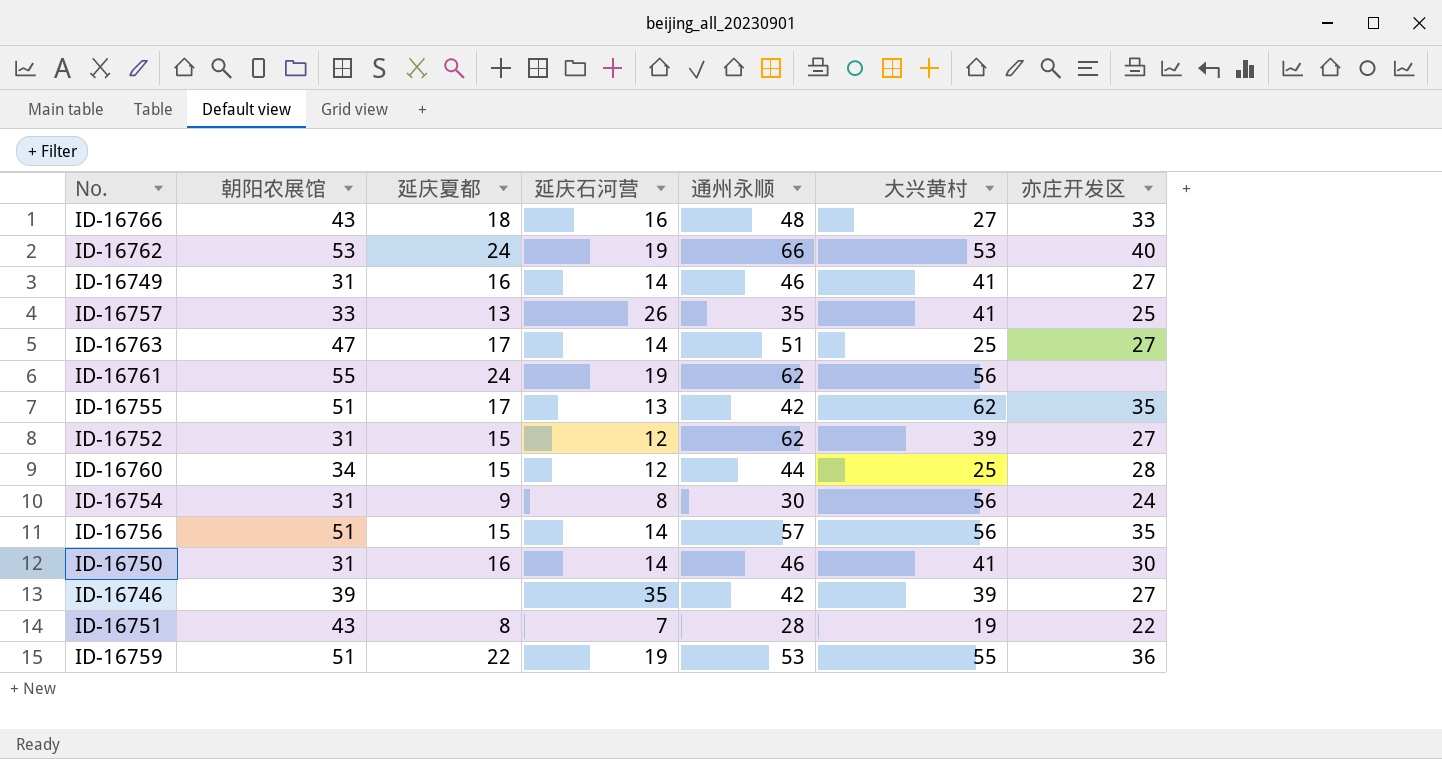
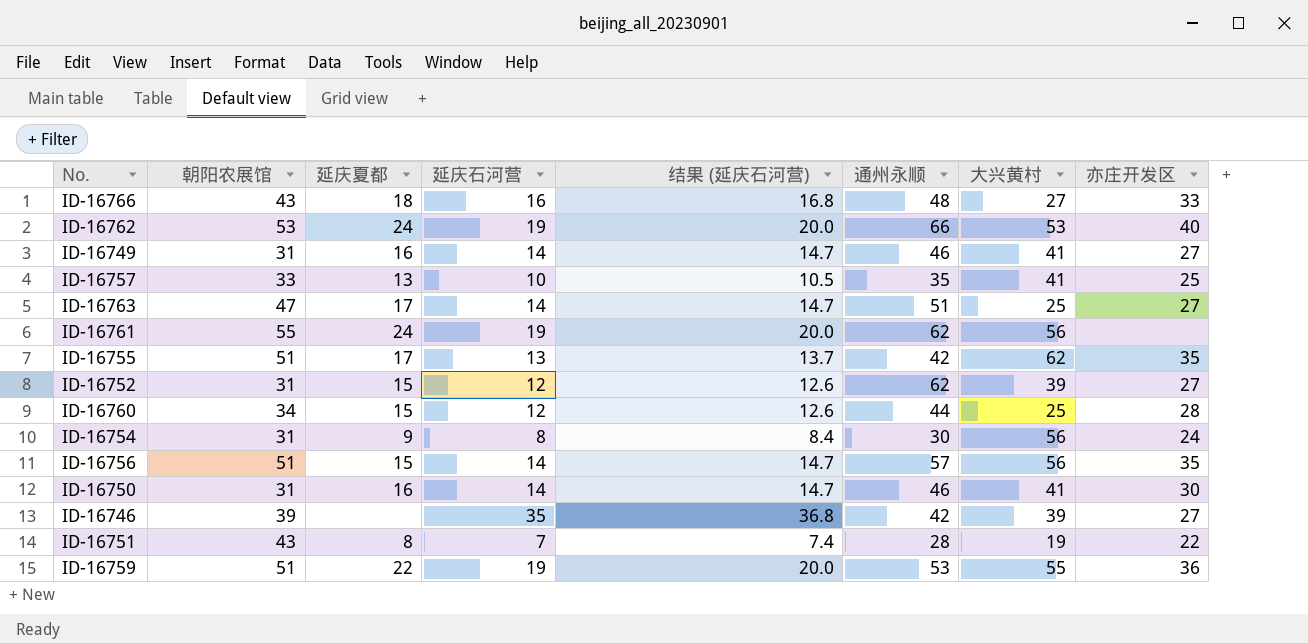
column 结果 (延庆石河营) | formula: none -> [延庆石河营] * 1.05
ID-16757 | 延庆石河营: 26 -> 10

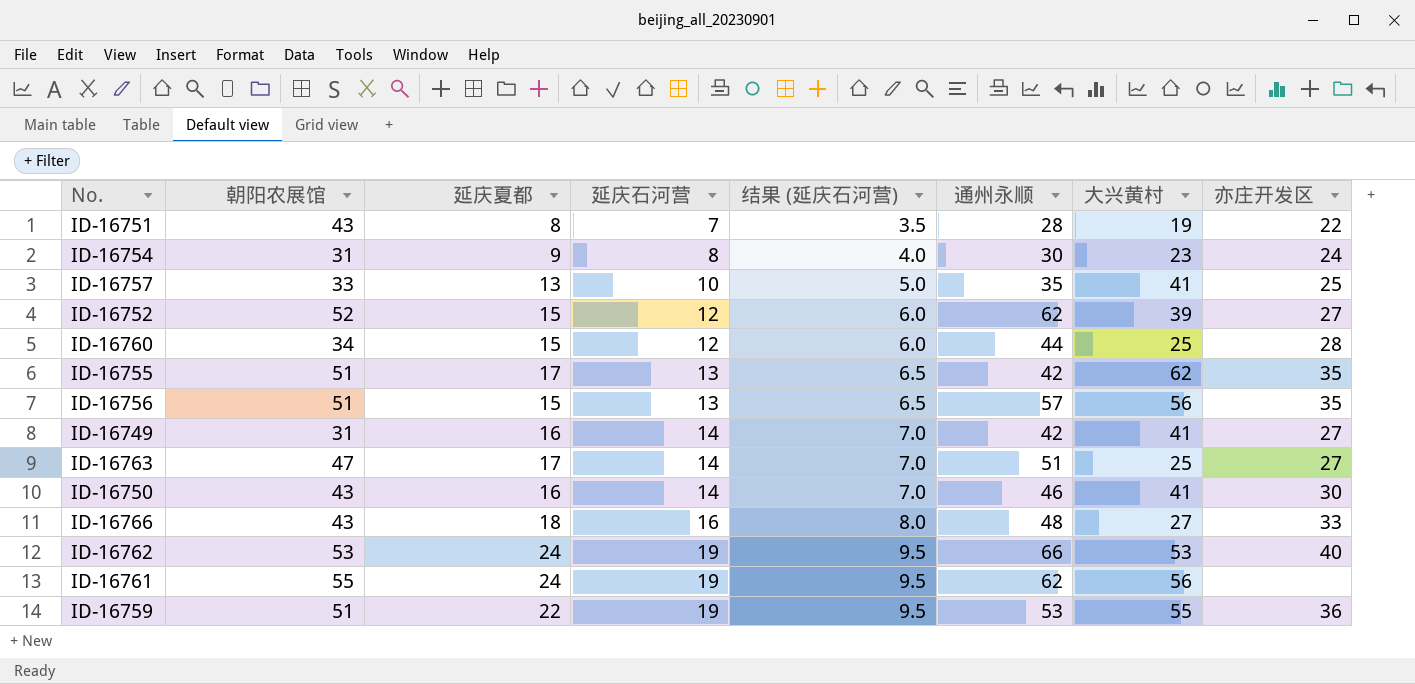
row order: none -> 延庆石河营 ascending
column 结果 (延庆石河营) | formula: [延庆石河营] * 1.05 -> [延庆石河营] * 0.5
row ID-16746: 39 | none | 35 | 36.8 | 42 | 39 | 27 -> none
ID-16754 | 大兴黄村: 56 -> 23
ID-16752 | 朝阳农展馆: 31 -> 52
ID-16756 | 延庆石河营: 14 -> 13
ID-16749 | 通州永顺: 46 -> 42
ID-16750 | 朝阳农展馆: 31 -> 43

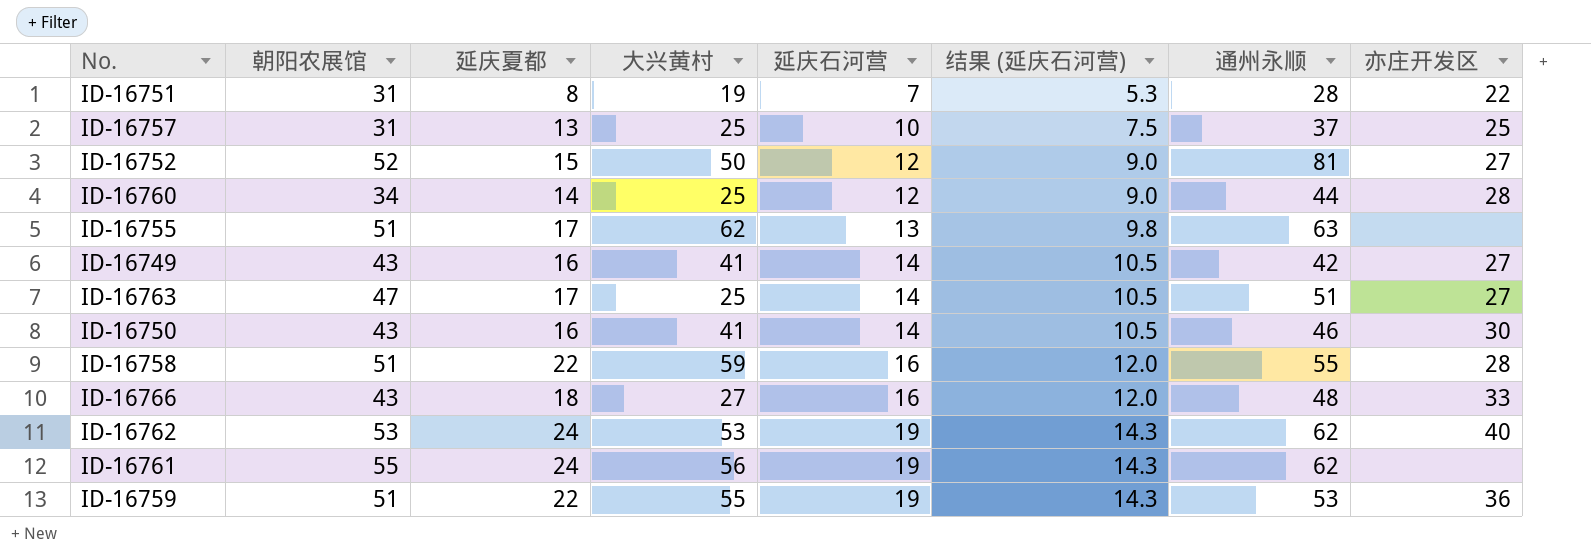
column 大兴黄村 | position: 7 -> 4
column 结果 (延庆石河营) | formula: [延庆石河营] * 0.5 -> [延庆石河营] * 0.75
row ID-16754: 31 | 9 | 8 | 4.0 | 30 | 23 | 24 -> none
row ID-16756: 51 | 15 | 13 | 6.5 | 57 | 56 | 35 -> none
ID-16751 | 朝阳农展馆: 43 -> 31
ID-16757 | 朝阳农展馆: 33 -> 31
ID-16757 | 大兴黄村: 41 -> 25
ID-16757 | 通州永顺: 35 -> 37
ID-16752 | 大兴黄村: 39 -> 50
ID-16752 | 通州永顺: 62 -> 81
ID-16760 | 延庆夏都: 15 -> 14
ID-16755 | 通州永顺: 42 -> 63
ID-16755 | 亦庄开发区: 35 -> none
ID-16749 | 朝阳农展馆: 31 -> 43
row ID-16758: none -> 51 | 22 | 59 | 16 | 12.0 | 55 | 28
ID-16762 | 通州永顺: 66 -> 62

